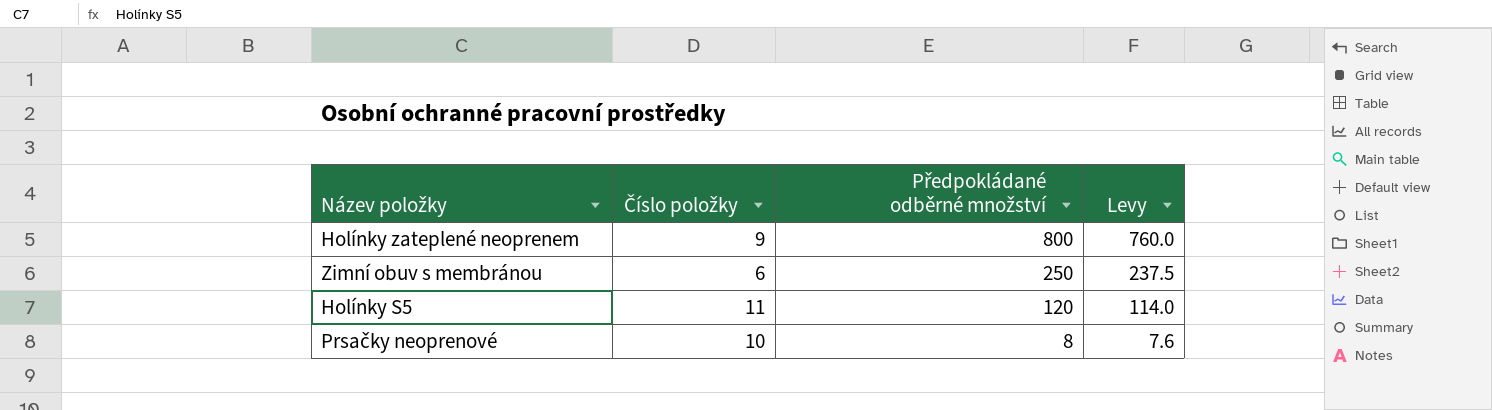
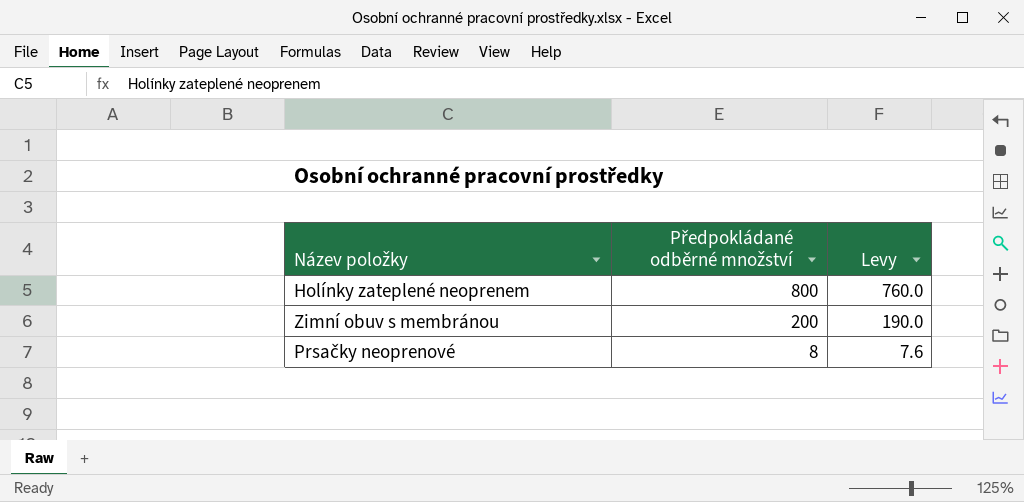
column Číslo položky | position: 2 -> none
row Holínky S5: 11 | 120 | 114.0 -> none
Zimní obuv s membránou | Předpokládané odběrné množství: 250 -> 200
Zimní obuv s membránou | Levy: 237.5 -> 190.0

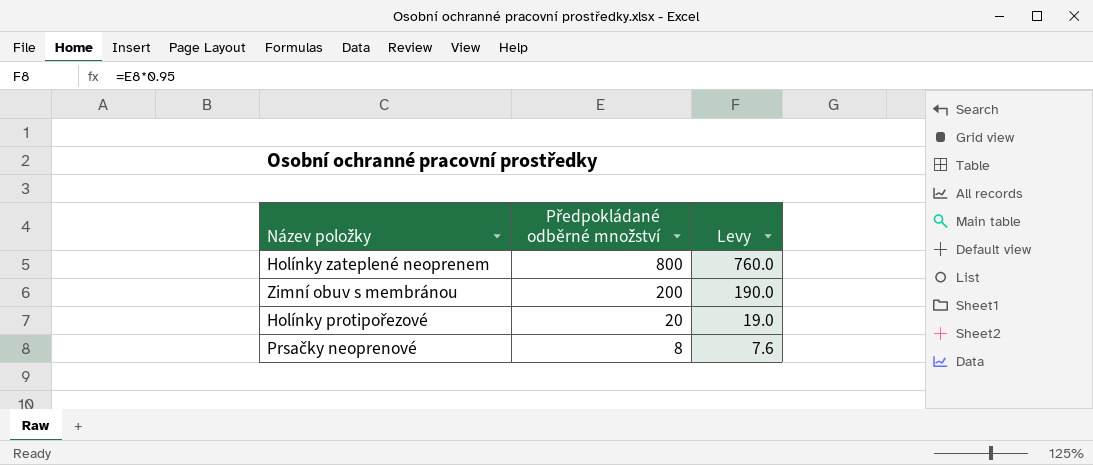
row Holínky protipořezové: none -> 20 | 19.0

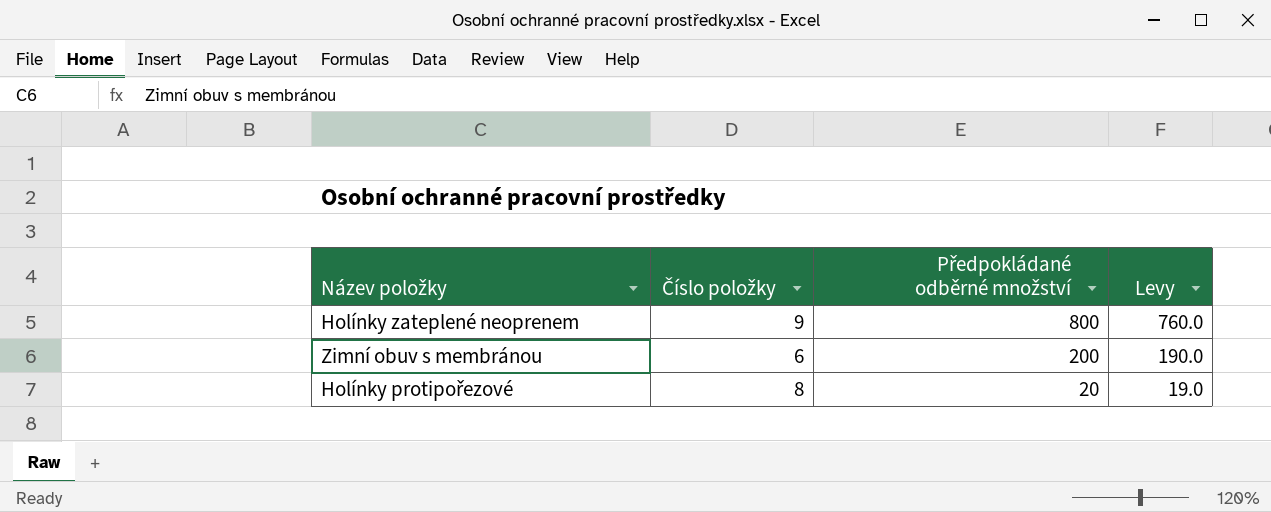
column Číslo položky | position: none -> 2
row Prsačky neoprenové: 8 | 7.6 -> none

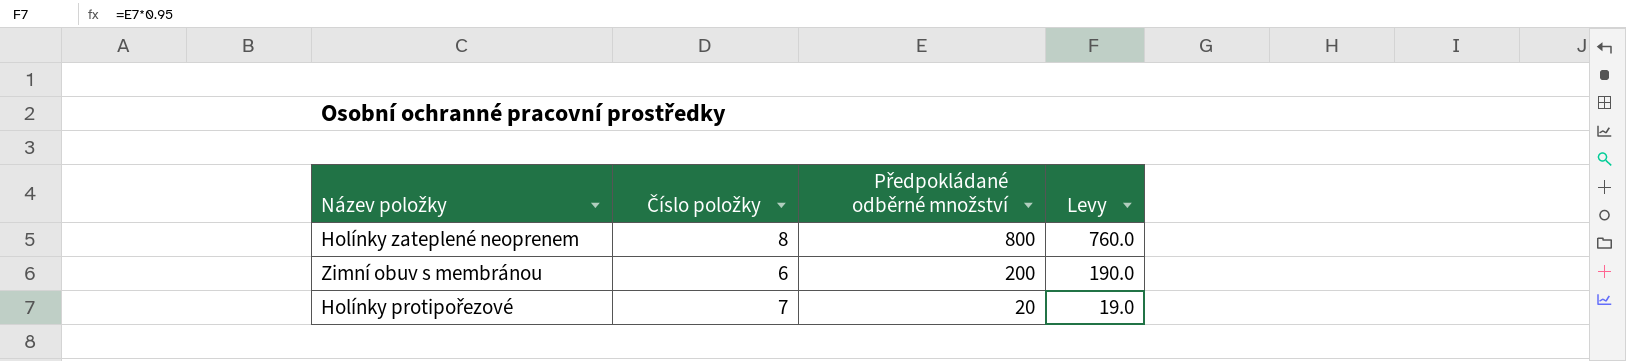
Holínky zateplené neoprenem | Číslo položky: 9 -> 8
Holínky protipořezové | Číslo položky: 8 -> 7

